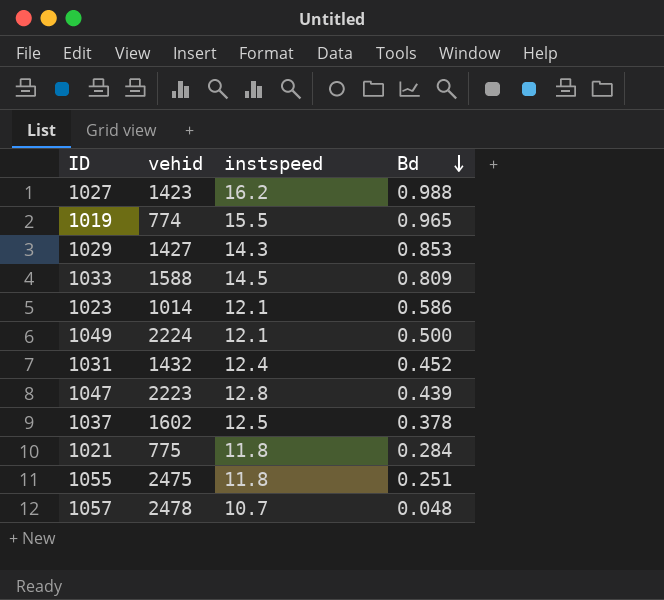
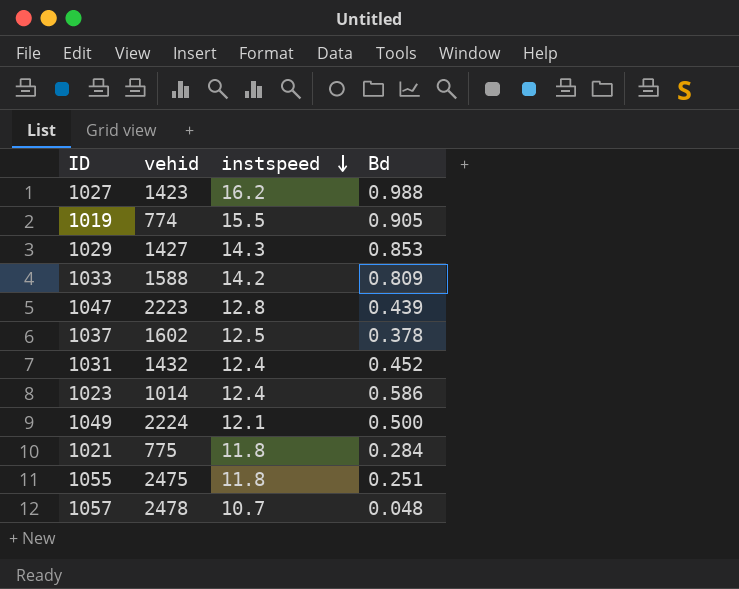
row order: Bd descending -> instspeed descending
1019 | Bd: 0.965 -> 0.905
1033 | instspeed: 14.5 -> 14.2
1023 | instspeed: 12.1 -> 12.4

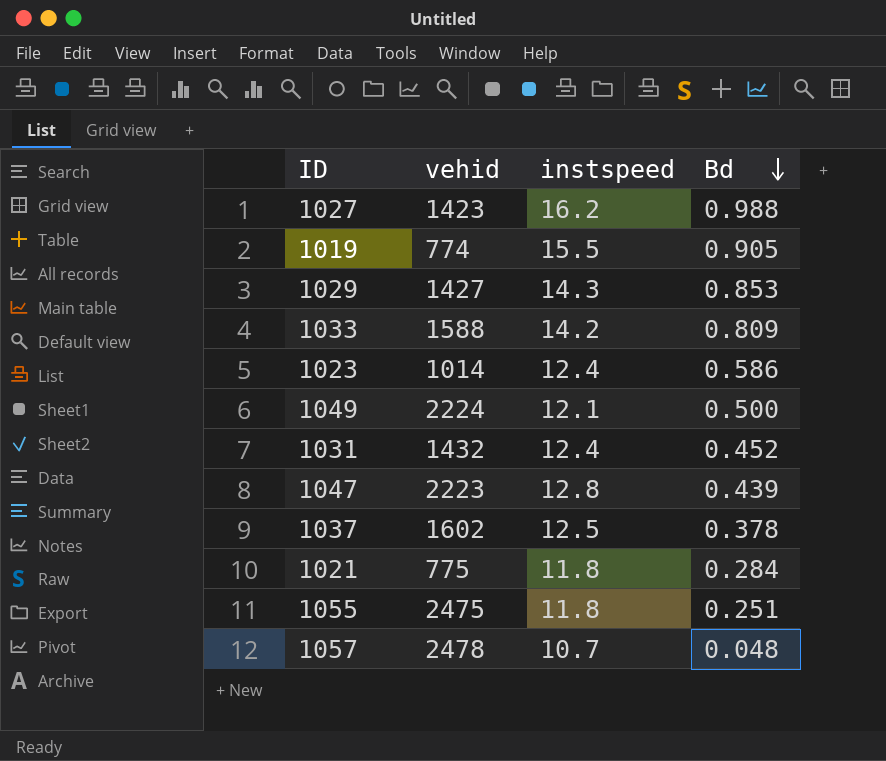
row order: instspeed descending -> Bd descending

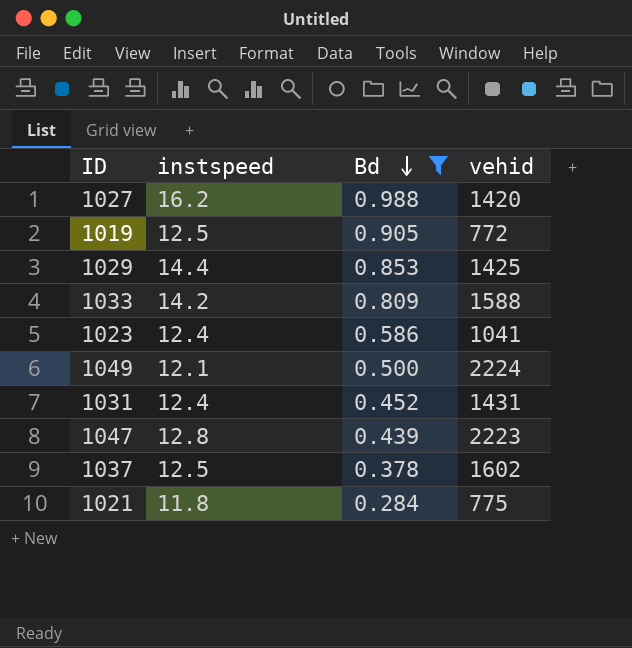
filter: none -> Bd >= 0.284
column vehid | position: 2 -> 4
1027 | vehid: 1423 -> 1420
1019 | instspeed: 15.5 -> 12.5
1019 | vehid: 774 -> 772
1029 | instspeed: 14.3 -> 14.4
1029 | vehid: 1427 -> 1425
1023 | vehid: 1014 -> 1041
1031 | vehid: 1432 -> 1431

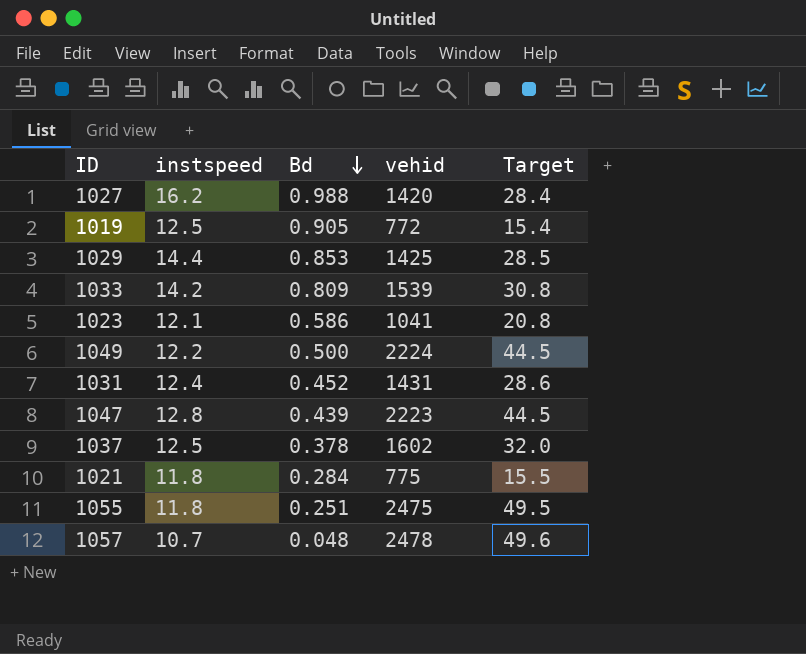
filter: Bd >= 0.284 -> none
column Target | formula: none -> [vehid] * 0.02
1033 | vehid: 1588 -> 1539
1023 | instspeed: 12.4 -> 12.1
1049 | instspeed: 12.1 -> 12.2

